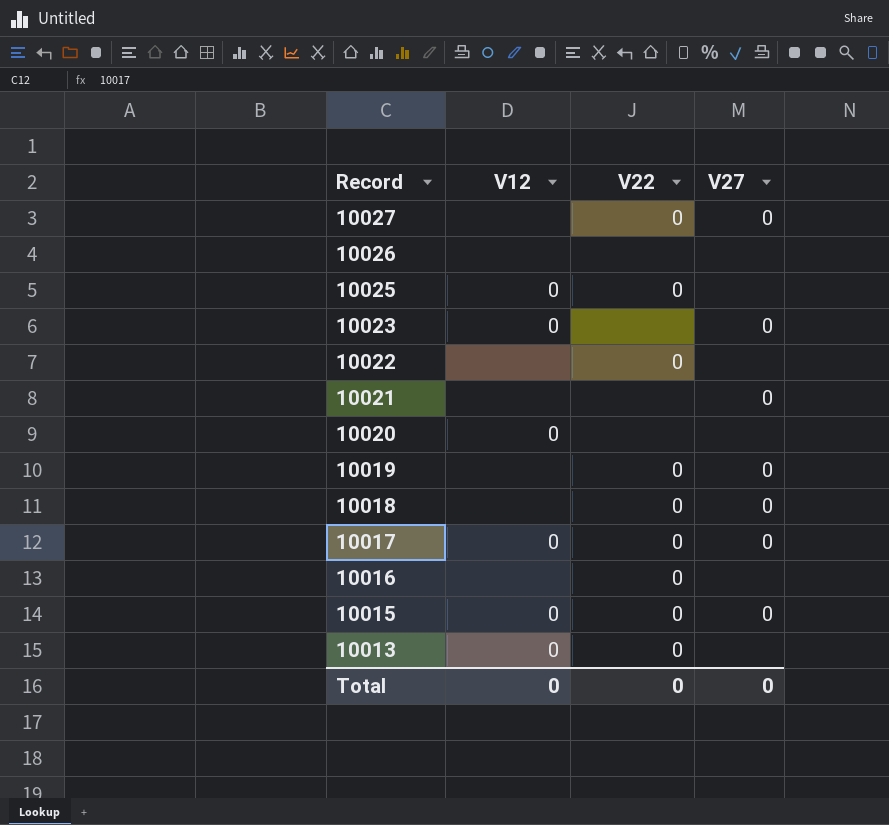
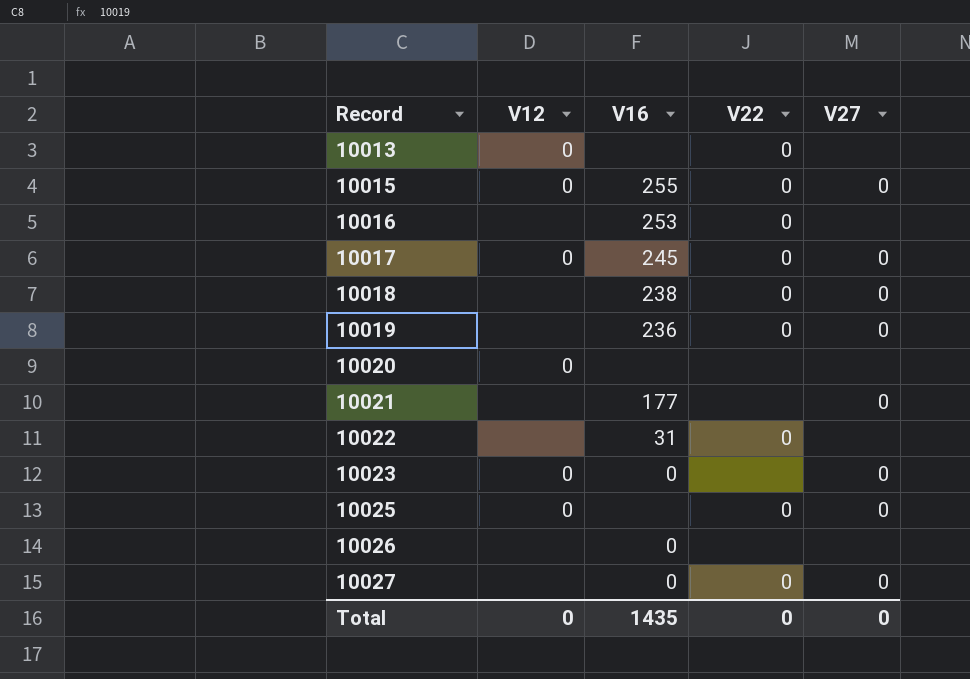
row order: Record descending -> Record ascending
column V16 | position: none -> 3
10025 | V27: none -> 0

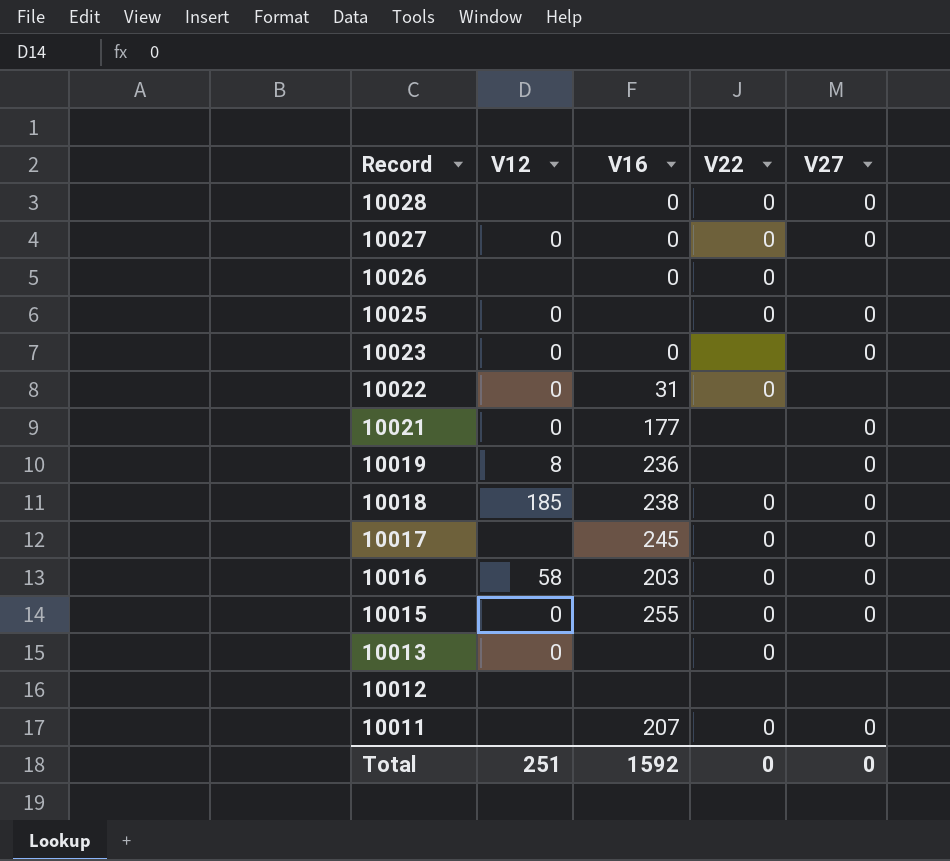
row order: Record ascending -> Record descending
row 10020: 0 | none | none | none -> none
row 10028: none -> none | 0 | 0 | 0
10027 | V12: none -> 0
10026 | V22: none -> 0
10022 | V12: none -> 0
10021 | V12: none -> 0
10019 | V12: none -> 8
10019 | V22: 0 -> none
10018 | V12: none -> 185
10017 | V12: 0 -> none
10016 | V12: none -> 58
10016 | V16: 253 -> 203
10016 | V27: none -> 0
row 10012: none -> none | none | none | none
row 10011: none -> none | 207 | 0 | 0
Total | V12: 0 -> 251
Total | V16: 1435 -> 1592

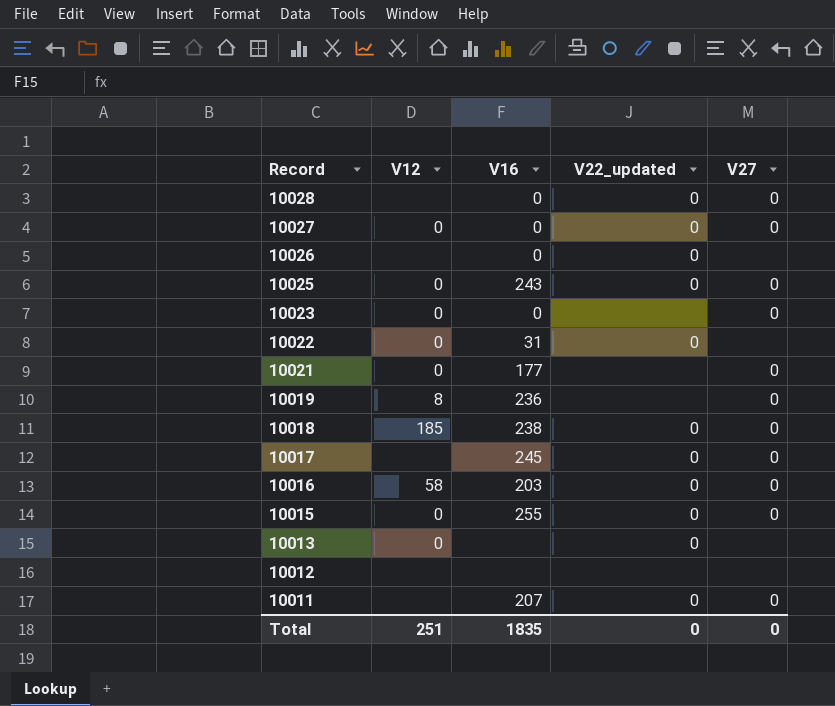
column name: V22 -> V22_updated
10025 | V16: none -> 243
Total | V16: 1592 -> 1835

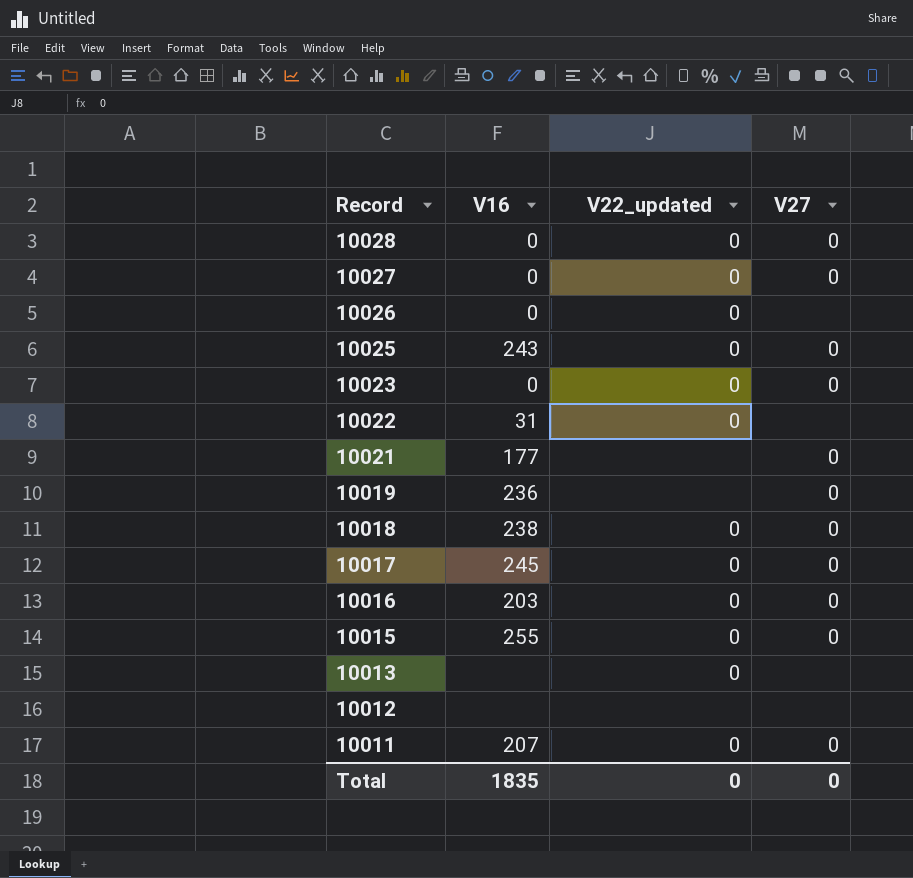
column V12 | position: 2 -> none
10023 | V22_updated: none -> 0

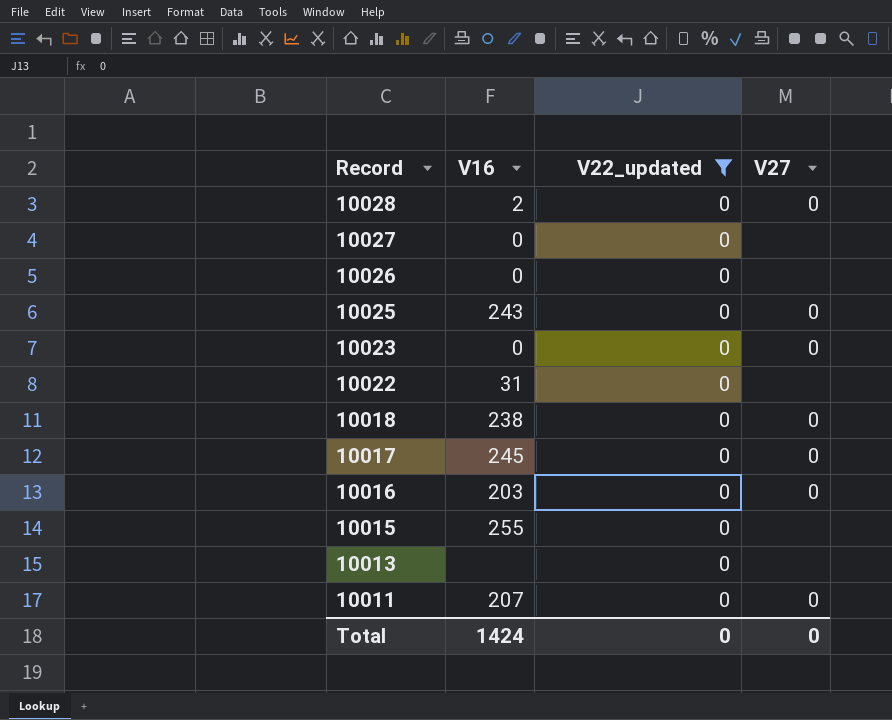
filter: none -> V22_updated = 0
10028 | V16: 0 -> 2
10027 | V27: 0 -> none
10015 | V27: 0 -> none
Total | V16: 1835 -> 1424

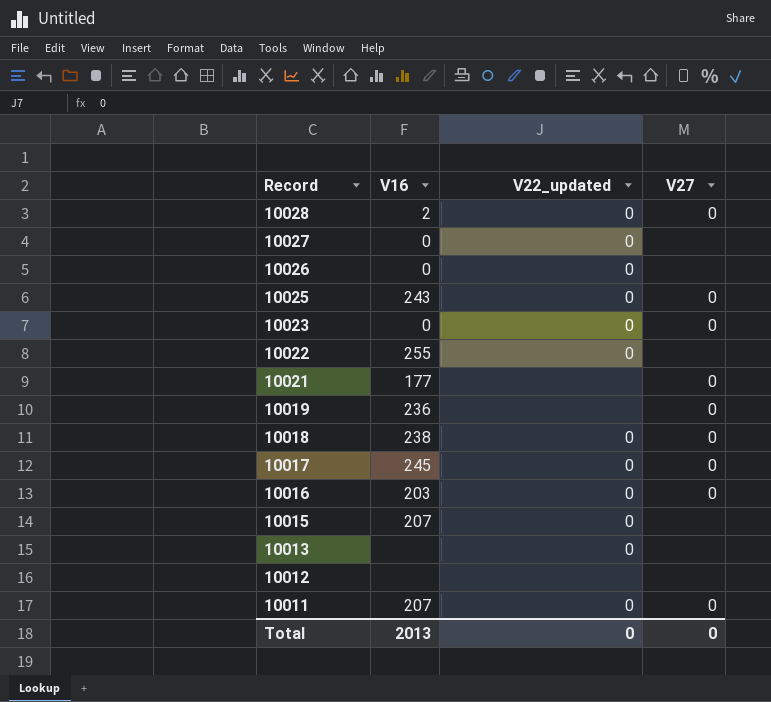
filter: V22_updated = 0 -> none
10022 | V16: 31 -> 255
10015 | V16: 255 -> 207
Total | V16: 1424 -> 2013

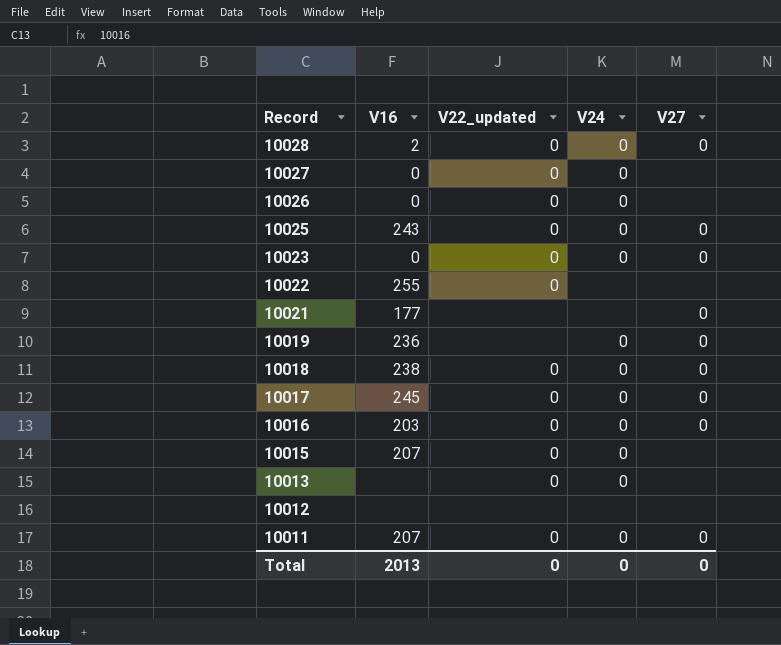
column V24 | position: none -> 4

